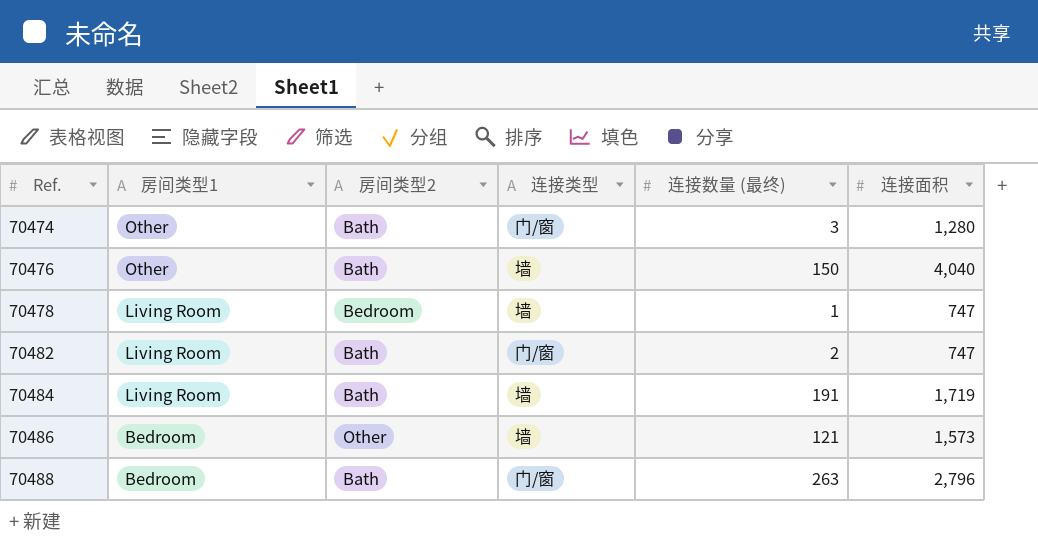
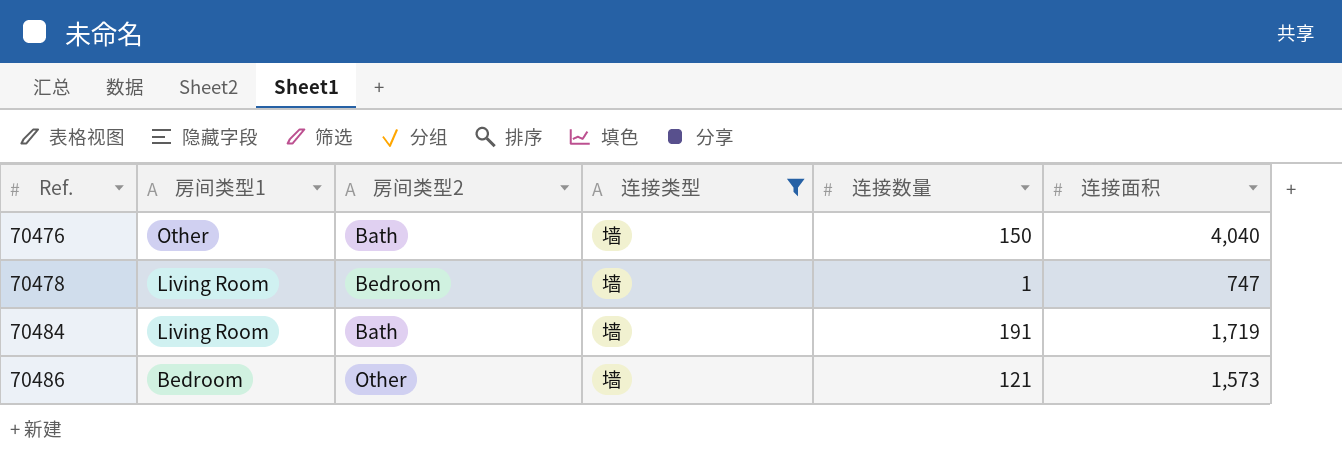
filter: none -> 连接类型 = 墙
column name: 连接数量 (最终) -> 连接数量

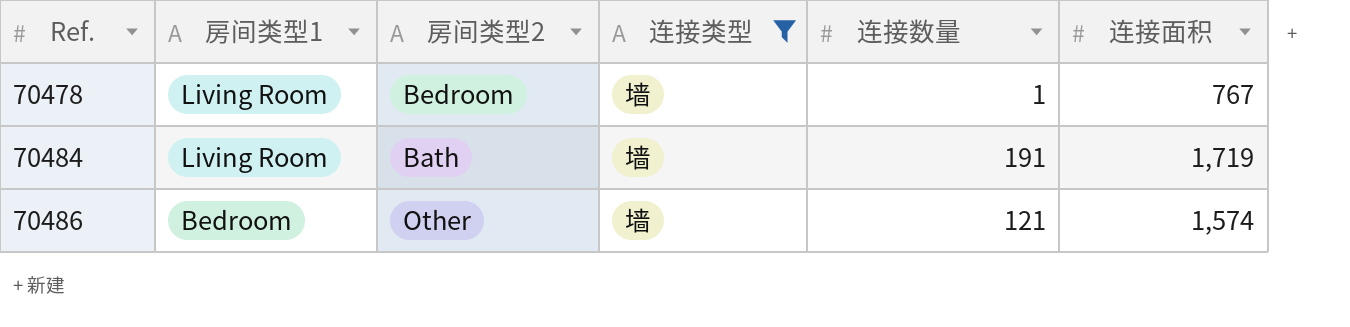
row 70476: Other | Bath | 墙 | 150 | 4,040 -> none
70478 | 连接面积: 747 -> 767
70486 | 连接面积: 1,573 -> 1,574

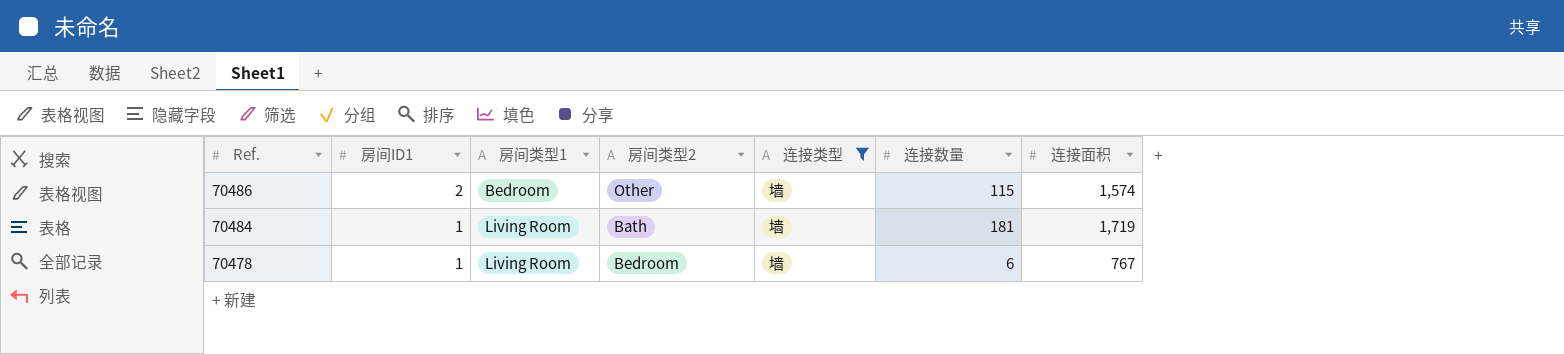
row order: Ref. ascending -> Ref. descending
column 房间ID1 | position: none -> 2
70486 | 连接数量: 121 -> 115
70484 | 连接数量: 191 -> 181
70478 | 连接数量: 1 -> 6

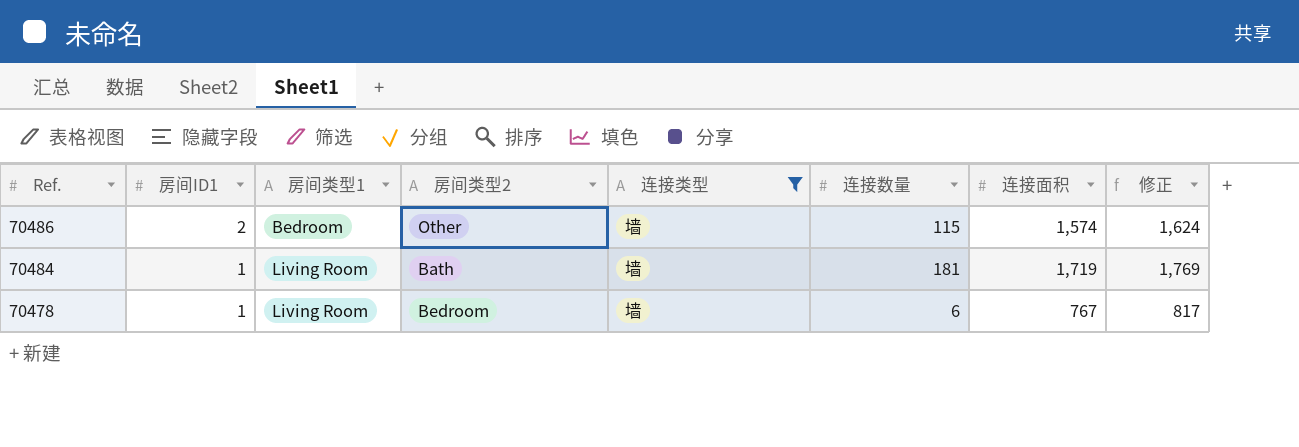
column 修正 | formula: none -> [连接面积] + 50

